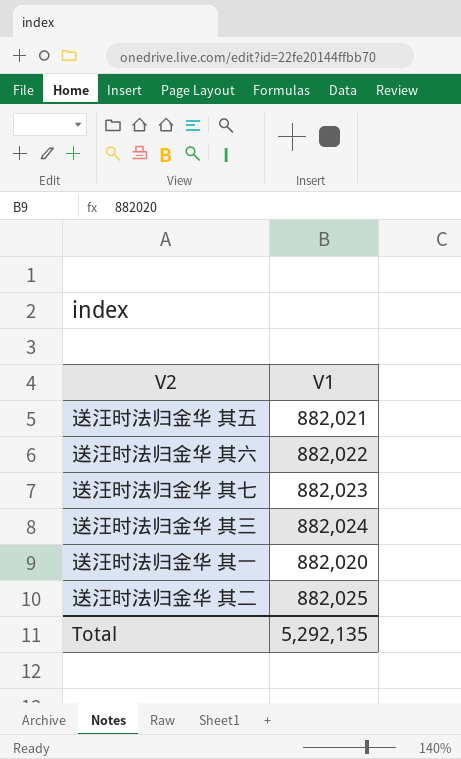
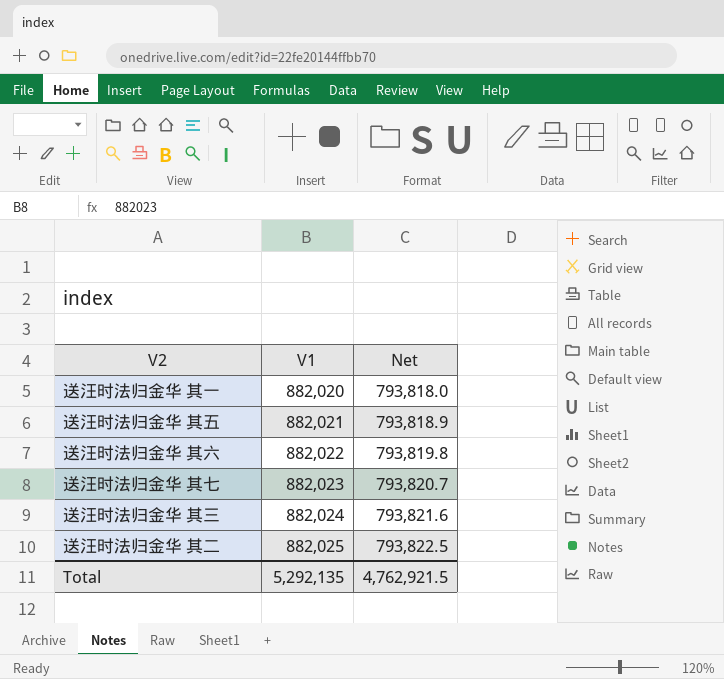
row order: none -> V1 ascending
column Net | formula: none -> [V1] * 0.9

